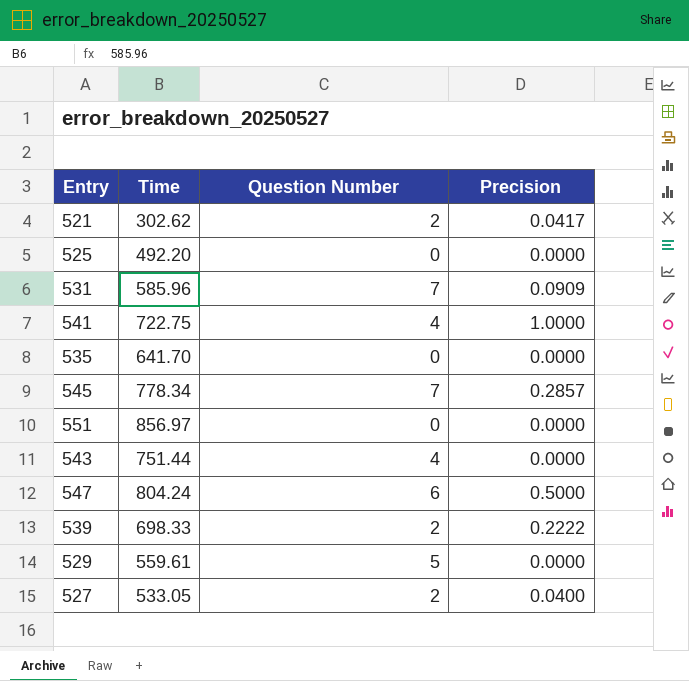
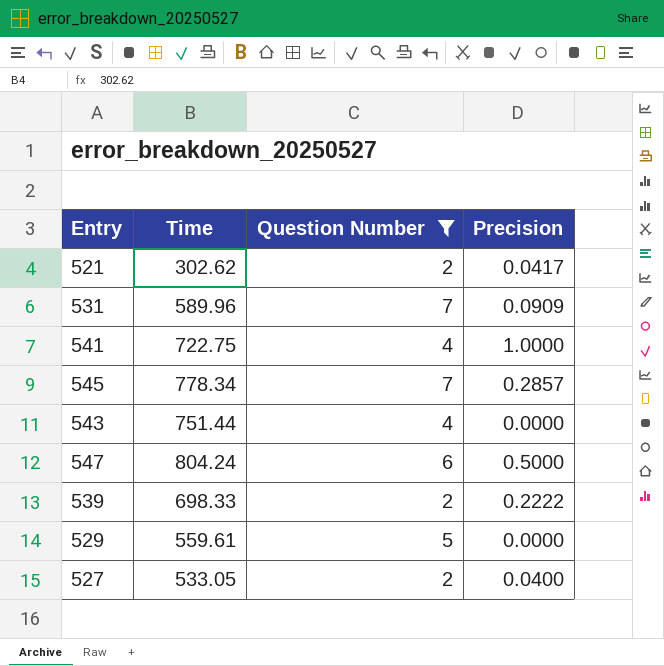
filter: none -> Question Number != 0
531 | Time: 585.96 -> 589.96

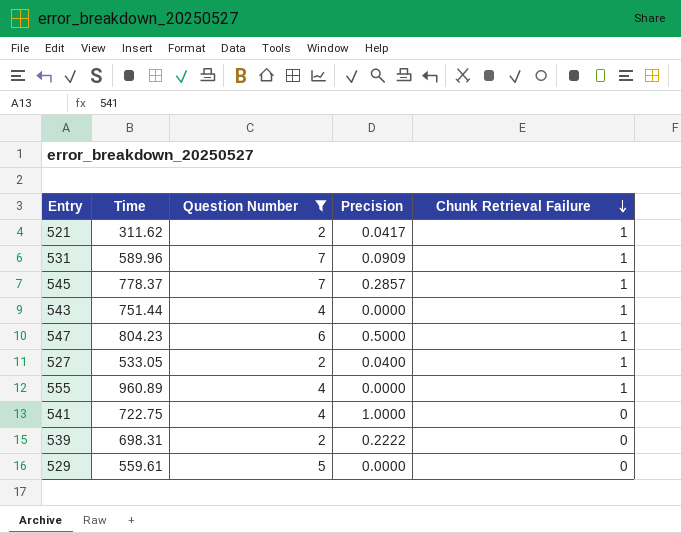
row order: none -> Chunk Retrieval Failure descending
column Chunk Retrieval Failure | position: none -> 5
521 | Time: 302.62 -> 311.62
545 | Time: 778.34 -> 778.37
547 | Time: 804.24 -> 804.23
row 555: none -> 960.89 | 4 | 0.0000 | 1
539 | Time: 698.33 -> 698.31

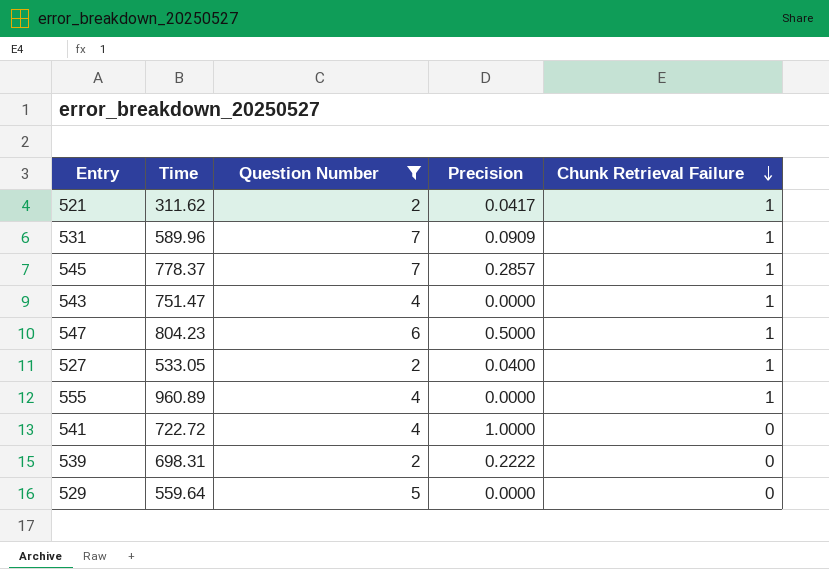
543 | Time: 751.44 -> 751.47
541 | Time: 722.75 -> 722.72
529 | Time: 559.61 -> 559.64

